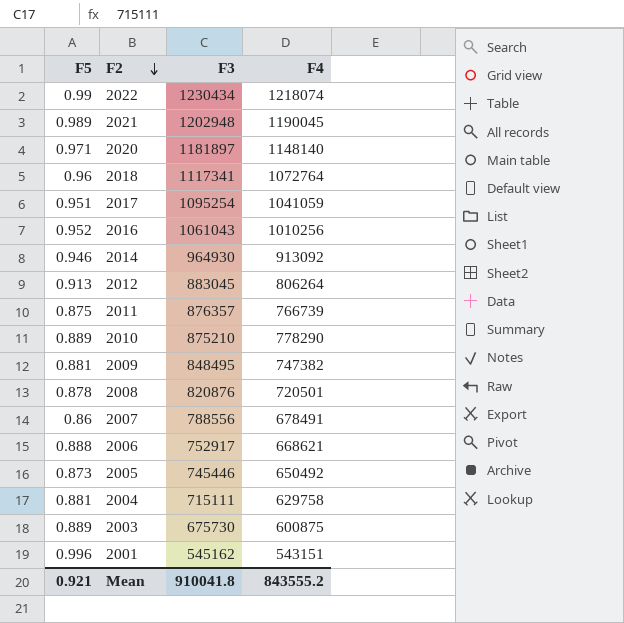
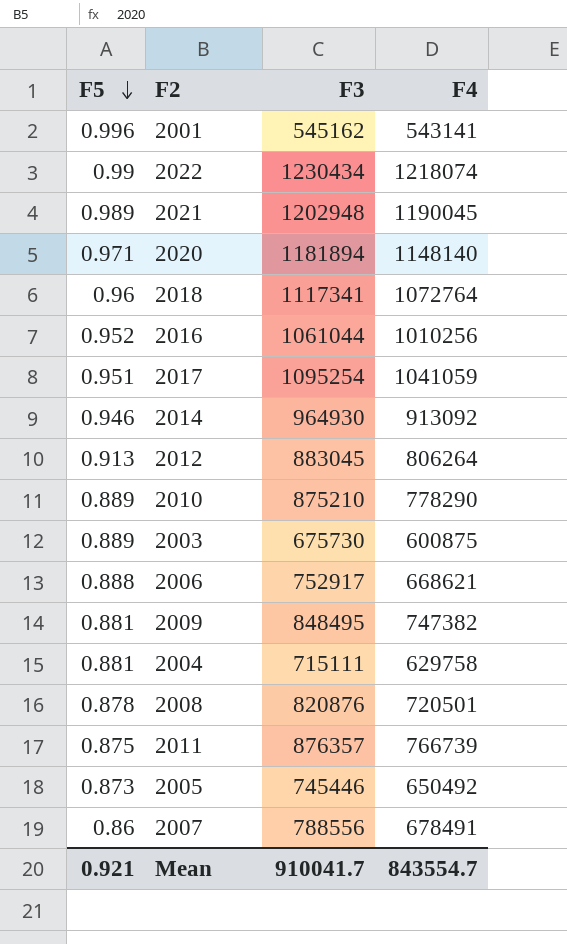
row order: F2 descending -> F5 descending
2001 | F4: 543151 -> 543141
2020 | F3: 1181897 -> 1181894
2016 | F3: 1061043 -> 1061044
Mean | F3: 910041.8 -> 910041.7
Mean | F4: 843555.2 -> 843554.7

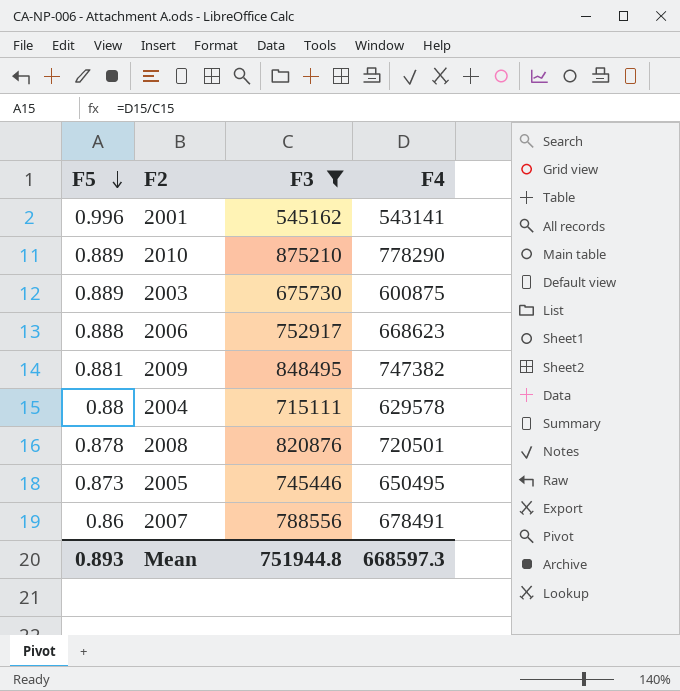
filter: none -> F3 <= 875210
2006 | F4: 668621 -> 668623
2004 | F5: 0.881 -> 0.88
2004 | F4: 629758 -> 629578
2005 | F4: 650492 -> 650495
Mean | F5: 0.921 -> 0.893
Mean | F3: 910041.7 -> 751944.8
Mean | F4: 843554.7 -> 668597.3

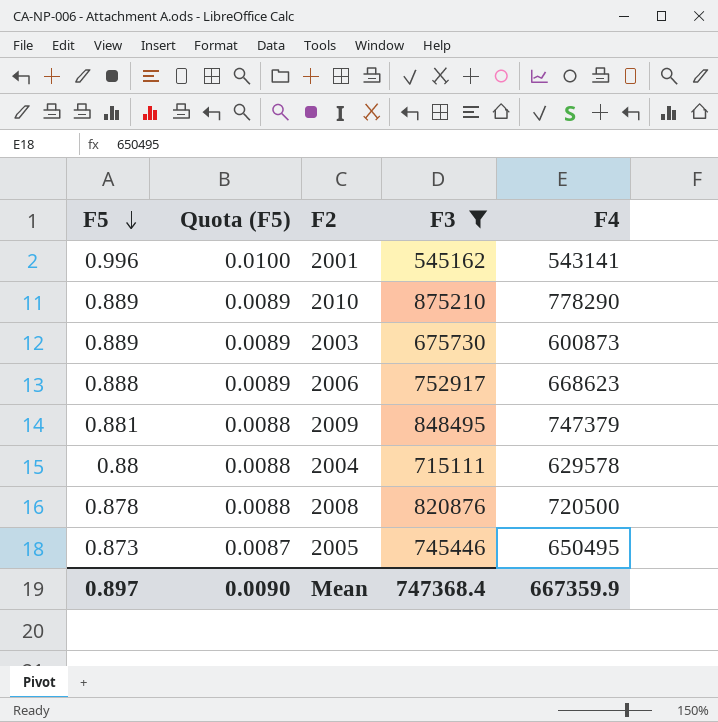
column Quota (F5) | formula: none -> [F5] * 0.01
row 2007: 0.86 | 788556 | 678491 -> none
2003 | F4: 600875 -> 600873
2009 | F4: 747382 -> 747379
2008 | F4: 720501 -> 720500
Mean | F5: 0.893 -> 0.897
Mean | F3: 751944.8 -> 747368.4
Mean | F4: 668597.3 -> 667359.9

